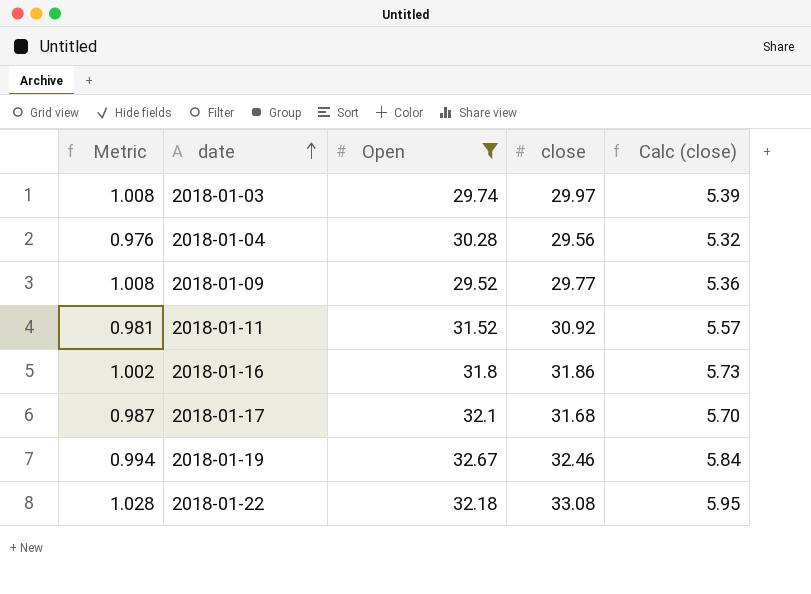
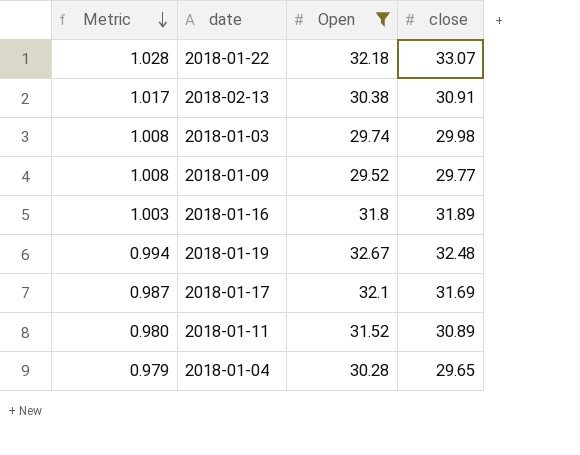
row order: date ascending -> Metric descending
column Calc (close) | formula: [close] * 0.18 -> none
2018-01-22 | close: 33.08 -> 33.07
row 2018-02-13: none -> 1.017 | 30.38 | 30.91
2018-01-03 | close: 29.97 -> 29.98
2018-01-16 | Metric: 1.002 -> 1.003
2018-01-16 | close: 31.86 -> 31.89
2018-01-19 | close: 32.46 -> 32.48
2018-01-17 | close: 31.68 -> 31.69
2018-01-11 | Metric: 0.981 -> 0.980
2018-01-11 | close: 30.92 -> 30.89
2018-01-04 | Metric: 0.976 -> 0.979
2018-01-04 | close: 29.56 -> 29.65

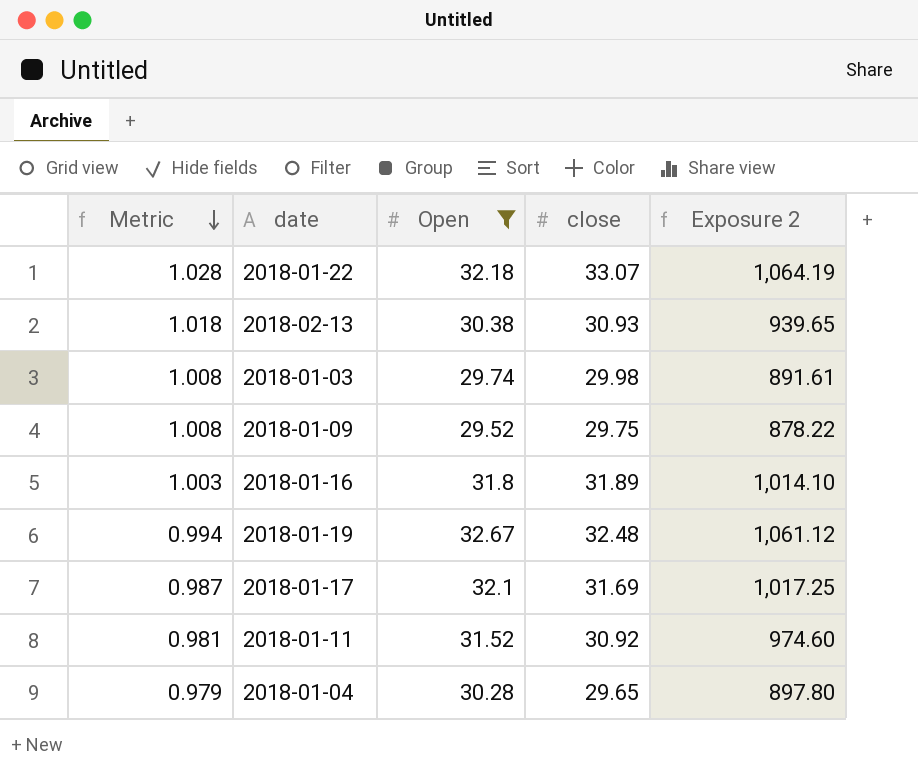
column Exposure 2 | formula: none -> [Open] * [close]
2018-02-13 | Metric: 1.017 -> 1.018
2018-02-13 | close: 30.91 -> 30.93
2018-01-09 | close: 29.77 -> 29.75
2018-01-11 | Metric: 0.980 -> 0.981
2018-01-11 | close: 30.89 -> 30.92

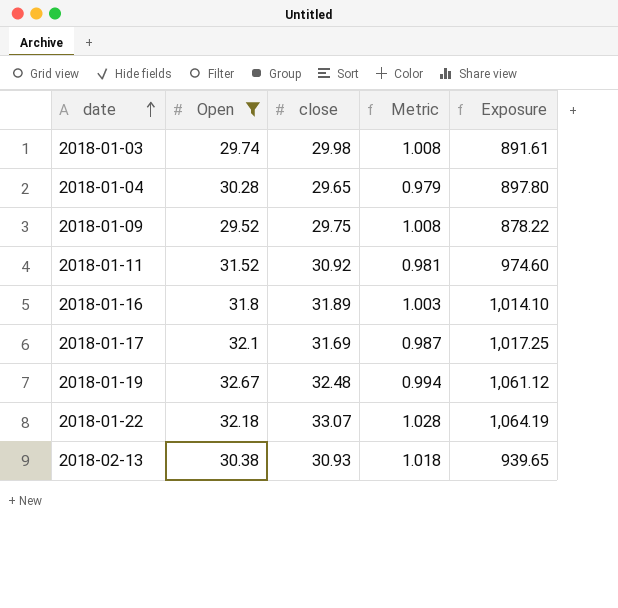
row order: Metric descending -> date ascending
column Metric | position: 1 -> 4
column name: Exposure 2 -> Exposure

